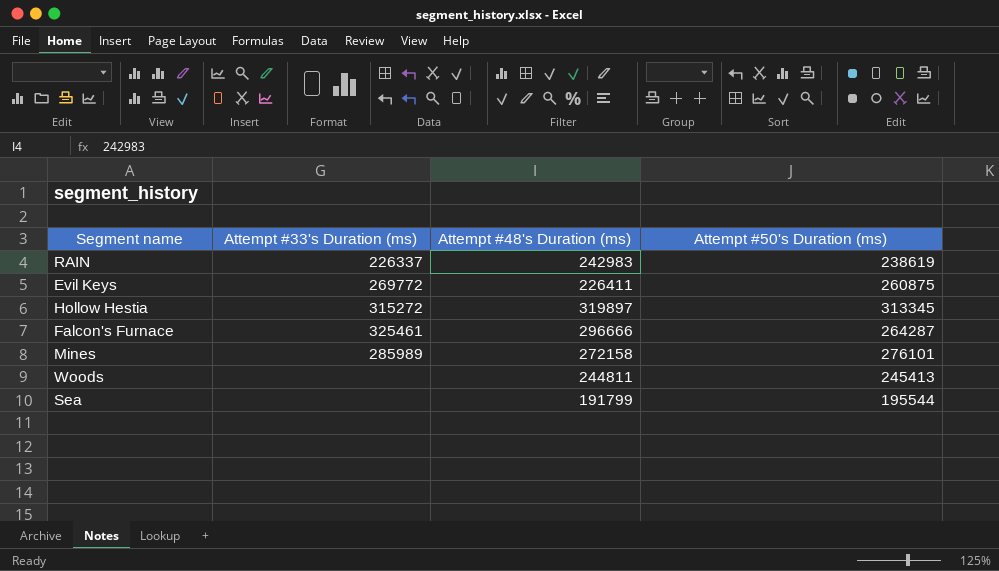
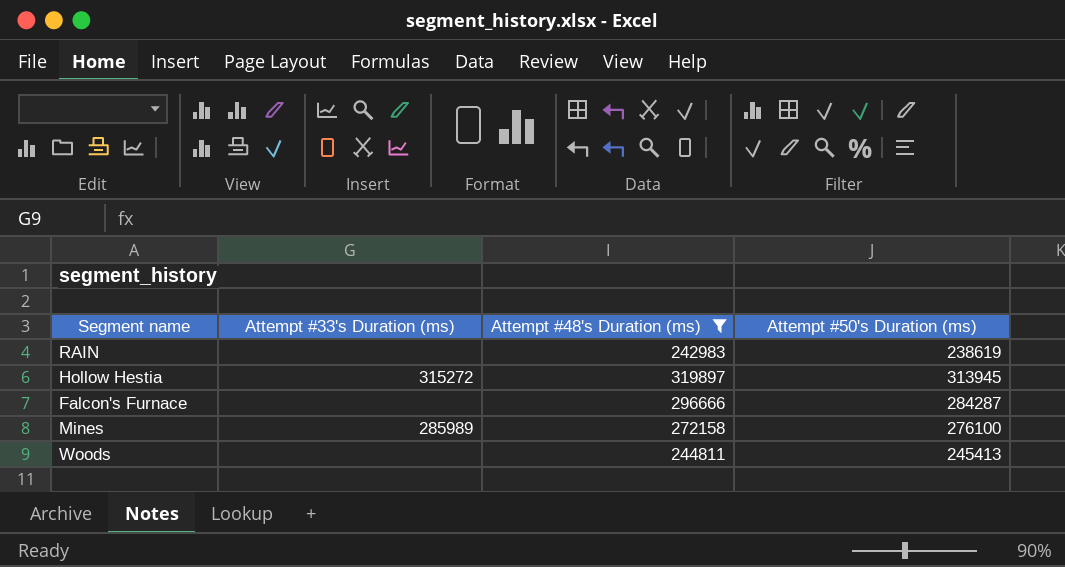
filter: none -> Attempt #48's Duration (ms) >= 242983
RAIN | Attempt #33's Duration (ms): 226337 -> none
Hollow Hestia | Attempt #50's Duration (ms): 313345 -> 313945
Falcon's Furnace | Attempt #33's Duration (ms): 325461 -> none
Falcon's Furnace | Attempt #50's Duration (ms): 264287 -> 284287
Mines | Attempt #50's Duration (ms): 276101 -> 276100

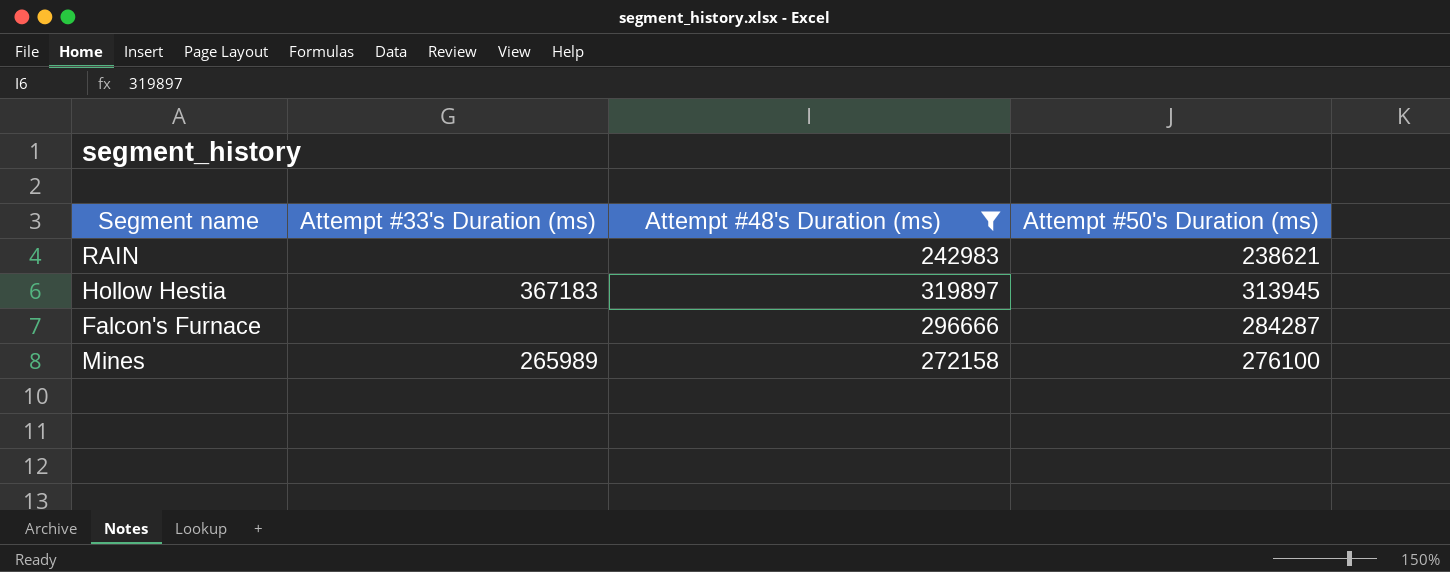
row Woods: none | 244811 | 245413 -> none
RAIN | Attempt #50's Duration (ms): 238619 -> 238621
Hollow Hestia | Attempt #33's Duration (ms): 315272 -> 367183
Mines | Attempt #33's Duration (ms): 285989 -> 265989

